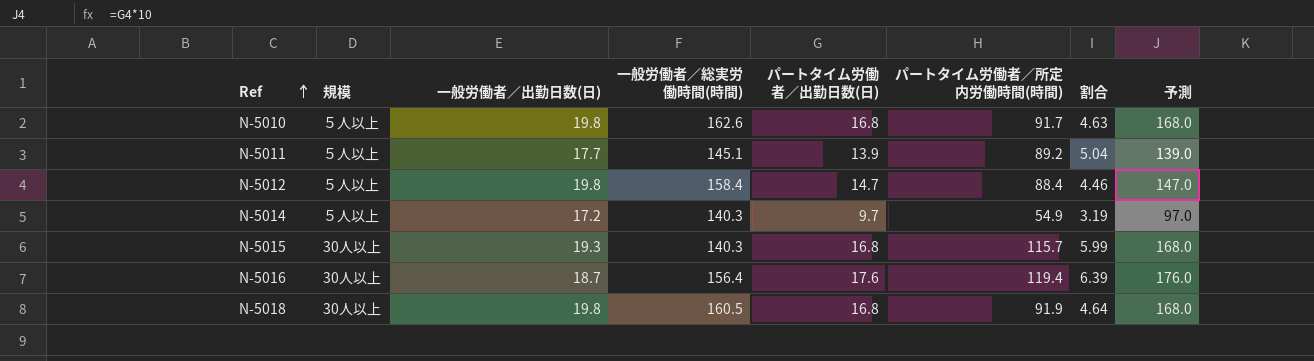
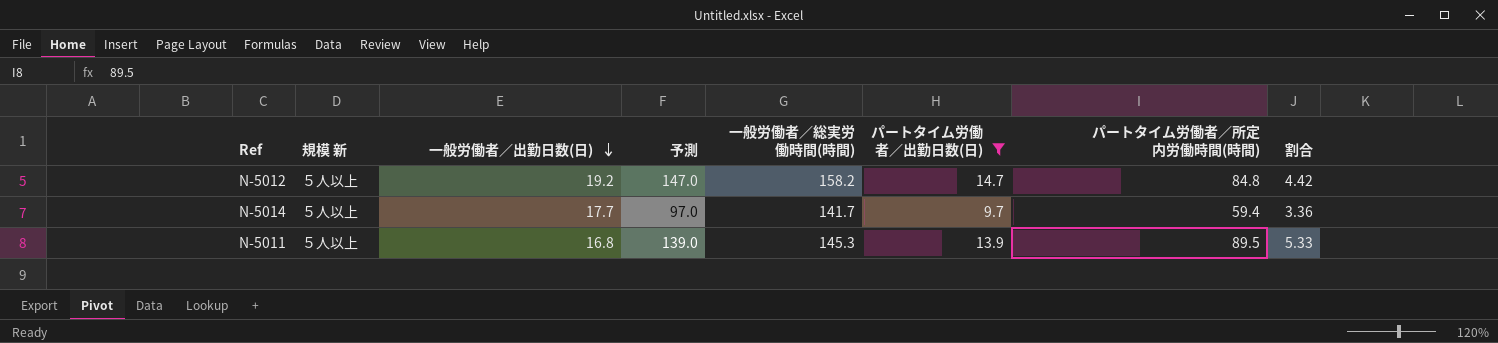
filter: none -> パートタイム労働者／出勤日数(日) <= 14.7
row order: Ref ascending -> 一般労働者／出勤日数(日) descending
column name: 規模 -> 規模 新
column 予測 | position: 8 -> 4
N-5012 | 一般労働者／出勤日数(日): 19.8 -> 19.2
N-5012 | 一般労働者／総実労働時間(時間): 158.4 -> 158.2
N-5012 | パートタイム労働者／所定内労働時間(時間): 88.4 -> 84.8
N-5012 | 割合: 4.46 -> 4.42
N-5014 | 一般労働者／出勤日数(日): 17.2 -> 17.7
N-5014 | 一般労働者／総実労働時間(時間): 140.3 -> 141.7
N-5014 | パートタイム労働者／所定内労働時間(時間): 54.9 -> 59.4
N-5014 | 割合: 3.19 -> 3.36
N-5011 | 一般労働者／出勤日数(日): 17.7 -> 16.8
N-5011 | 一般労働者／総実労働時間(時間): 145.1 -> 145.3
N-5011 | パートタイム労働者／所定内労働時間(時間): 89.2 -> 89.5
N-5011 | 割合: 5.04 -> 5.33

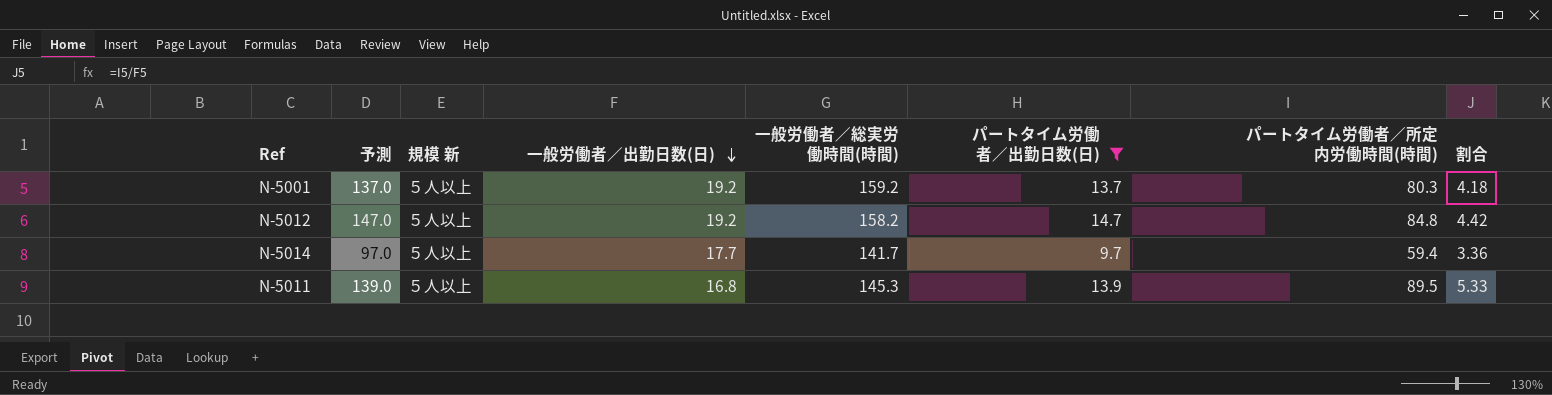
column 予測 | position: 4 -> 2
row N-5001: none -> 137.0 | ５人以上 | 19.2 | 159.2 | 13.7 | 80.3 | 4.18

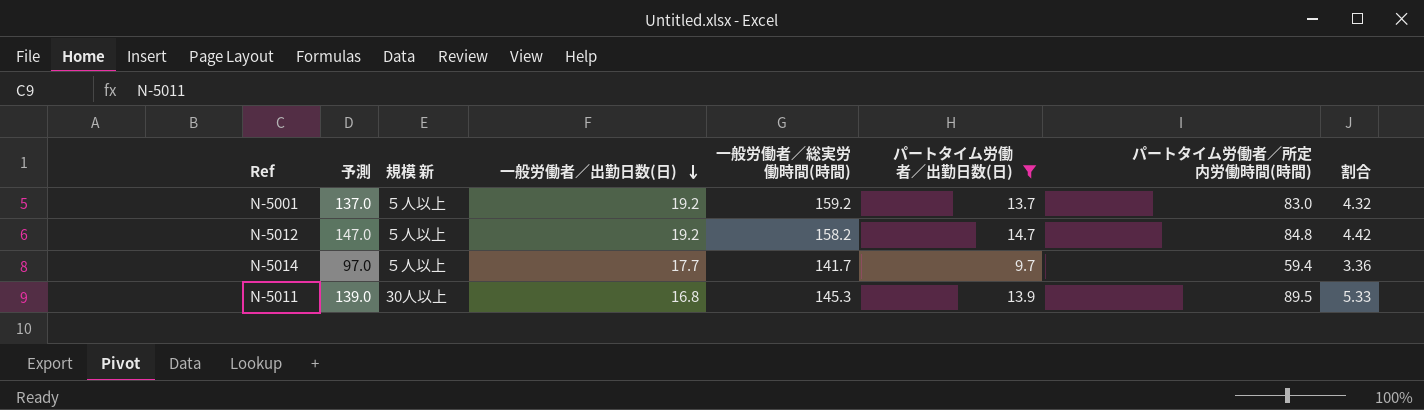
N-5001 | パートタイム労働者／所定内労働時間(時間): 80.3 -> 83.0
N-5001 | 割合: 4.18 -> 4.32
N-5011 | 規模 新: ５人以上 -> 30人以上

